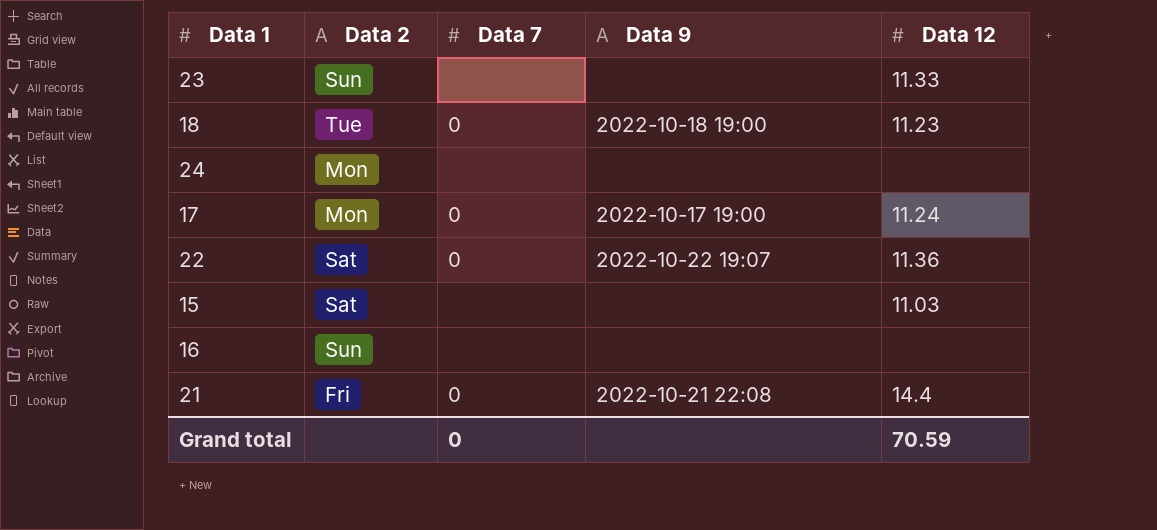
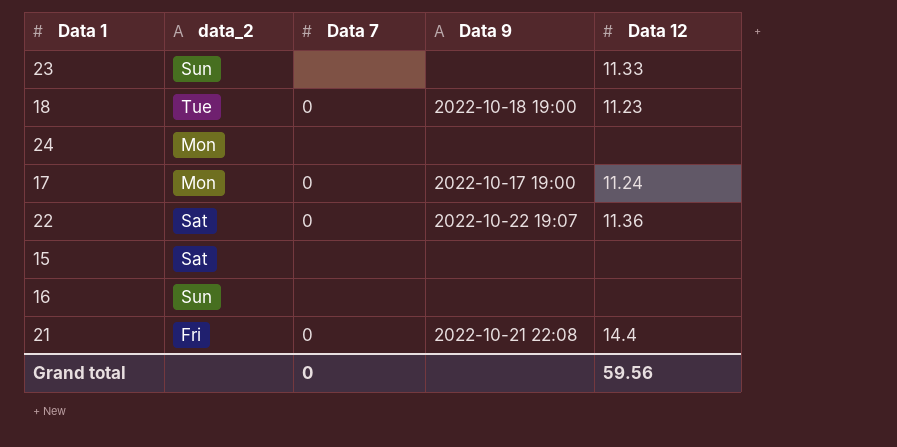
column name: Data 2 -> data_2
15 | Data 12: 11.03 -> none
Grand total | Data 12: 70.59 -> 59.56

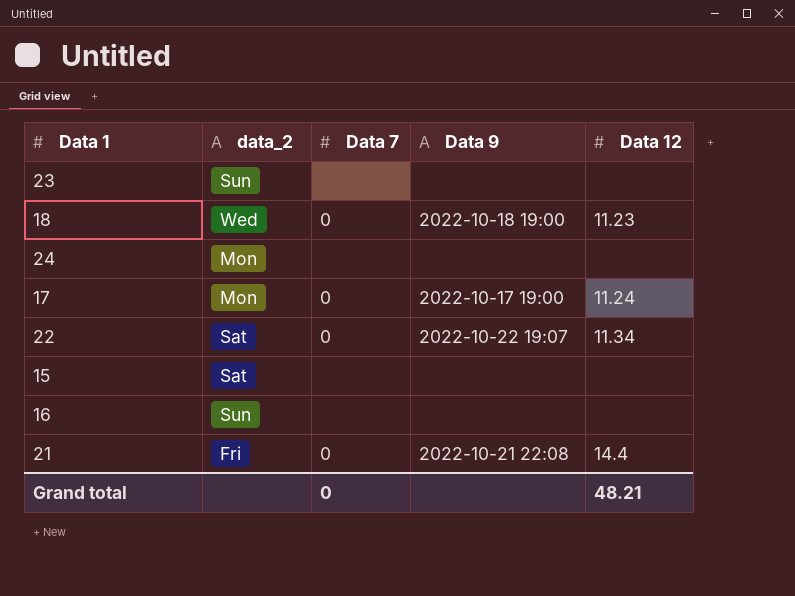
23 | Data 12: 11.33 -> none
18 | data_2: Tue -> Wed
22 | Data 12: 11.36 -> 11.34
Grand total | Data 12: 59.56 -> 48.21

